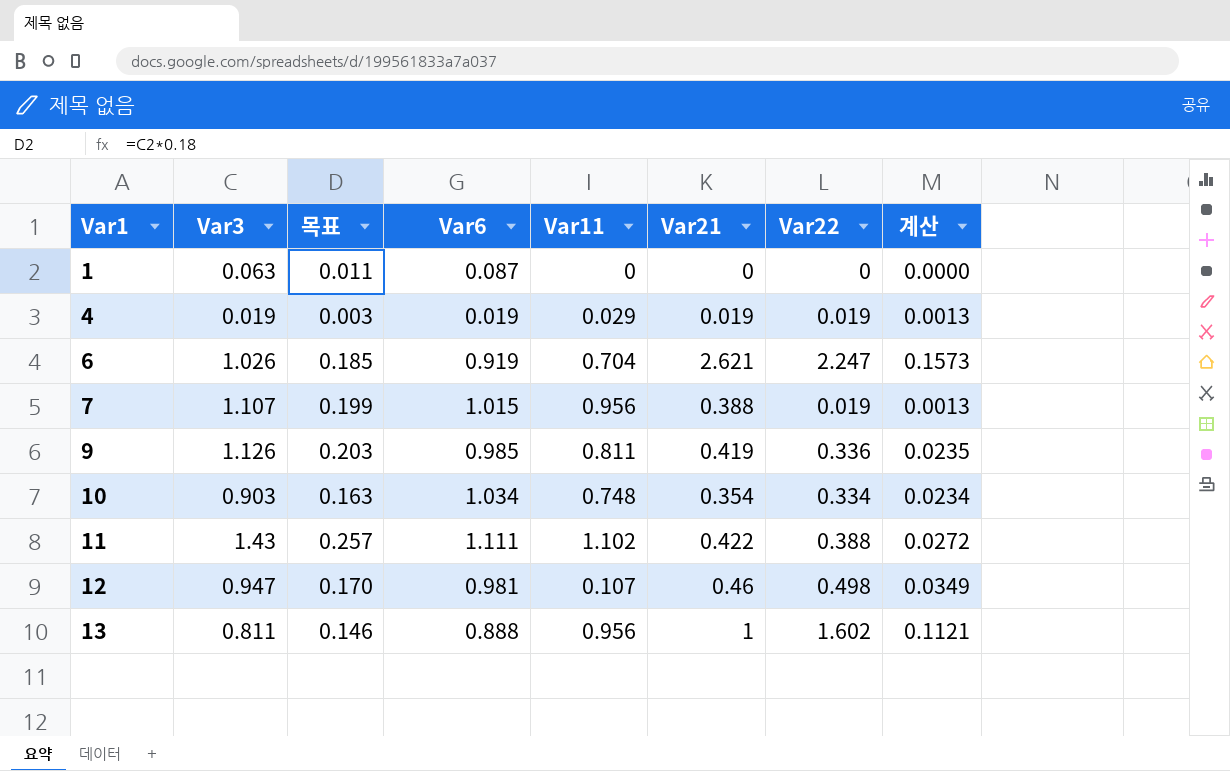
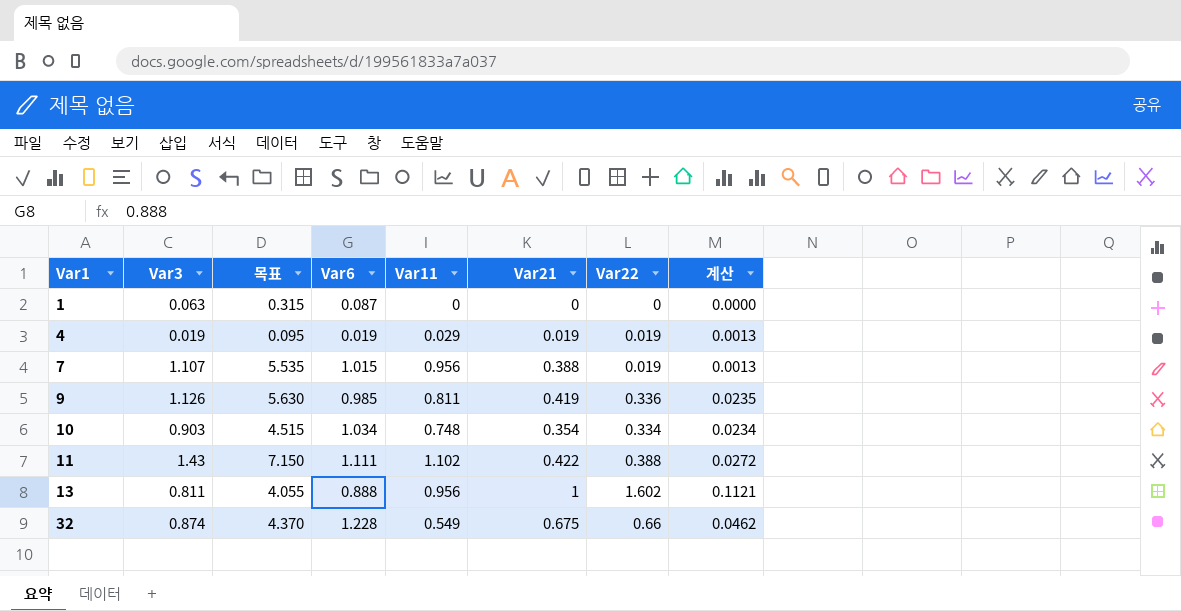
column 목표 | formula: [Var3] * 0.18 -> [Var3] * 5
row 6: 1.026 | 0.185 | 0.919 | 0.704 | 2.621 | 2.247 | 0.1573 -> none
row 12: 0.947 | 0.170 | 0.981 | 0.107 | 0.46 | 0.498 | 0.0349 -> none
row 32: none -> 0.874 | 4.370 | 1.228 | 0.549 | 0.675 | 0.66 | 0.0462

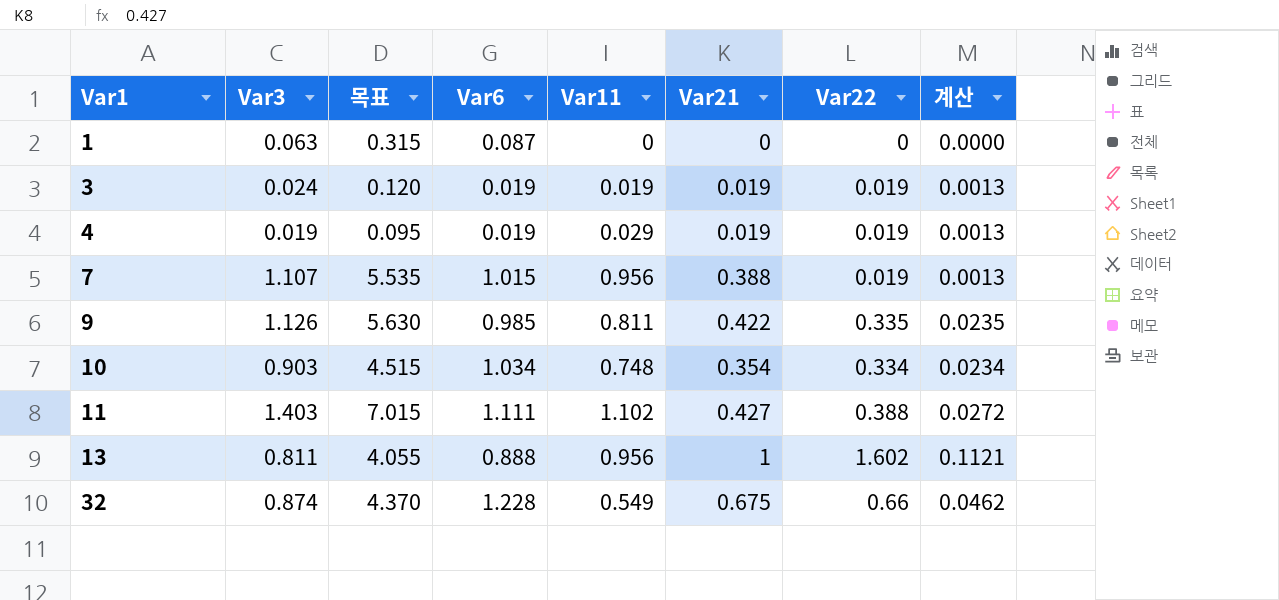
row 3: none -> 0.024 | 0.120 | 0.019 | 0.019 | 0.019 | 0.019 | 0.0013
9 | Var21: 0.419 -> 0.422
9 | Var22: 0.336 -> 0.335
11 | Var3: 1.43 -> 1.403
11 | 목표: 7.150 -> 7.015
11 | Var21: 0.422 -> 0.427

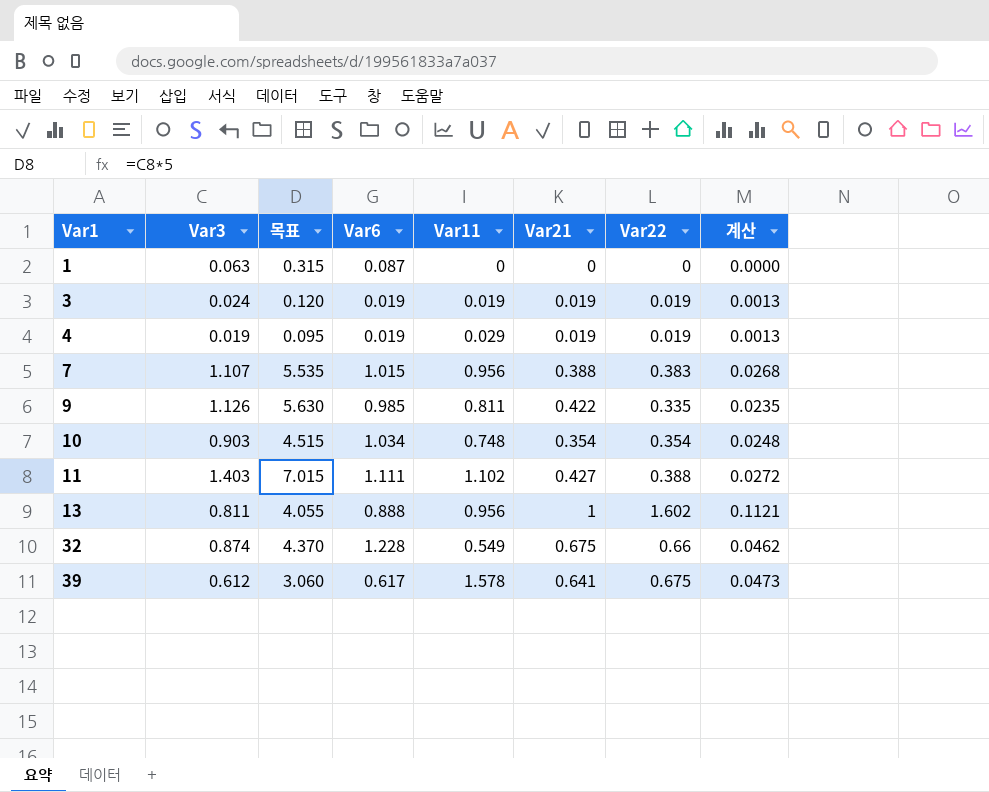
7 | Var22: 0.019 -> 0.383
7 | 계산: 0.0013 -> 0.0268
10 | Var22: 0.334 -> 0.354
10 | 계산: 0.0234 -> 0.0248
row 39: none -> 0.612 | 3.060 | 0.617 | 1.578 | 0.641 | 0.675 | 0.0473

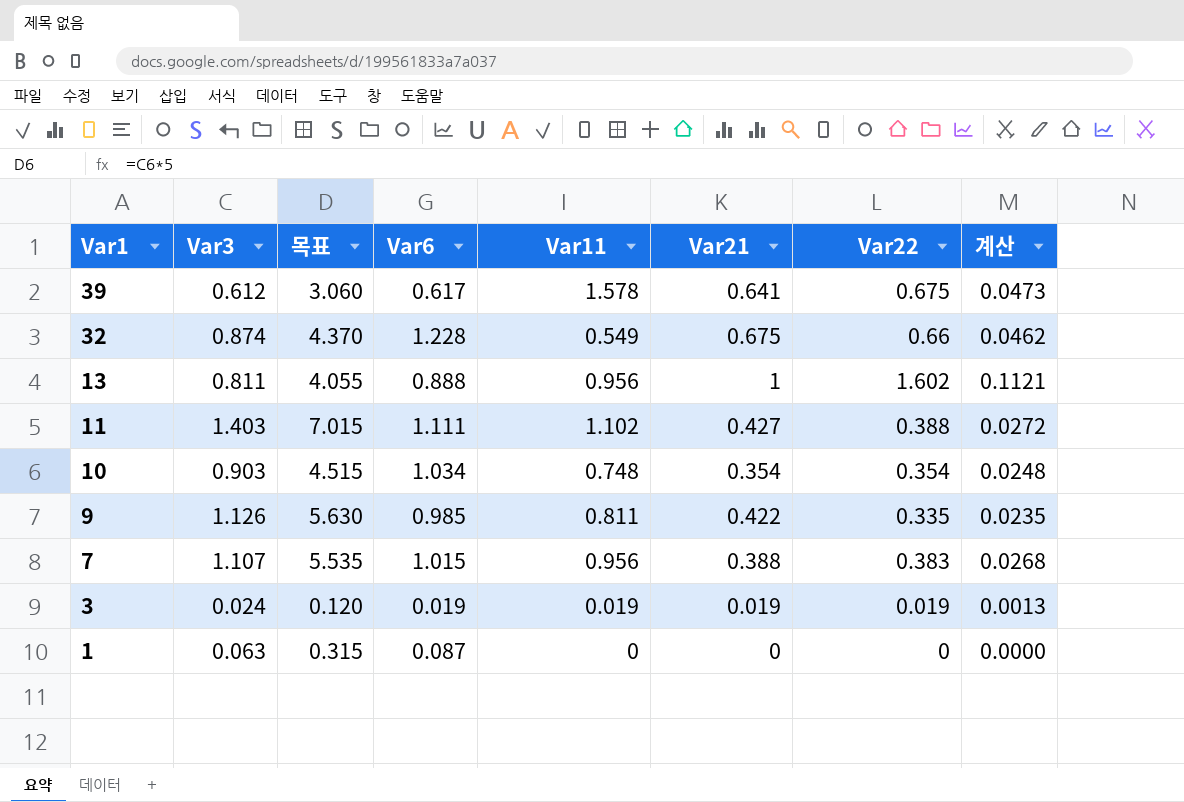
row order: Var1 ascending -> Var1 descending
row 4: 0.019 | 0.095 | 0.019 | 0.029 | 0.019 | 0.019 | 0.0013 -> none

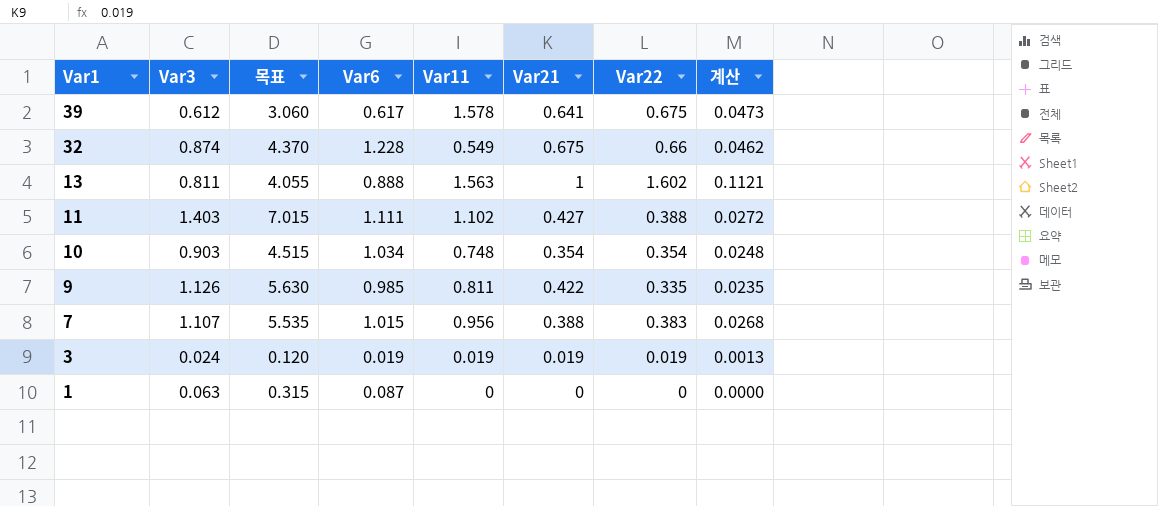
13 | Var11: 0.956 -> 1.563

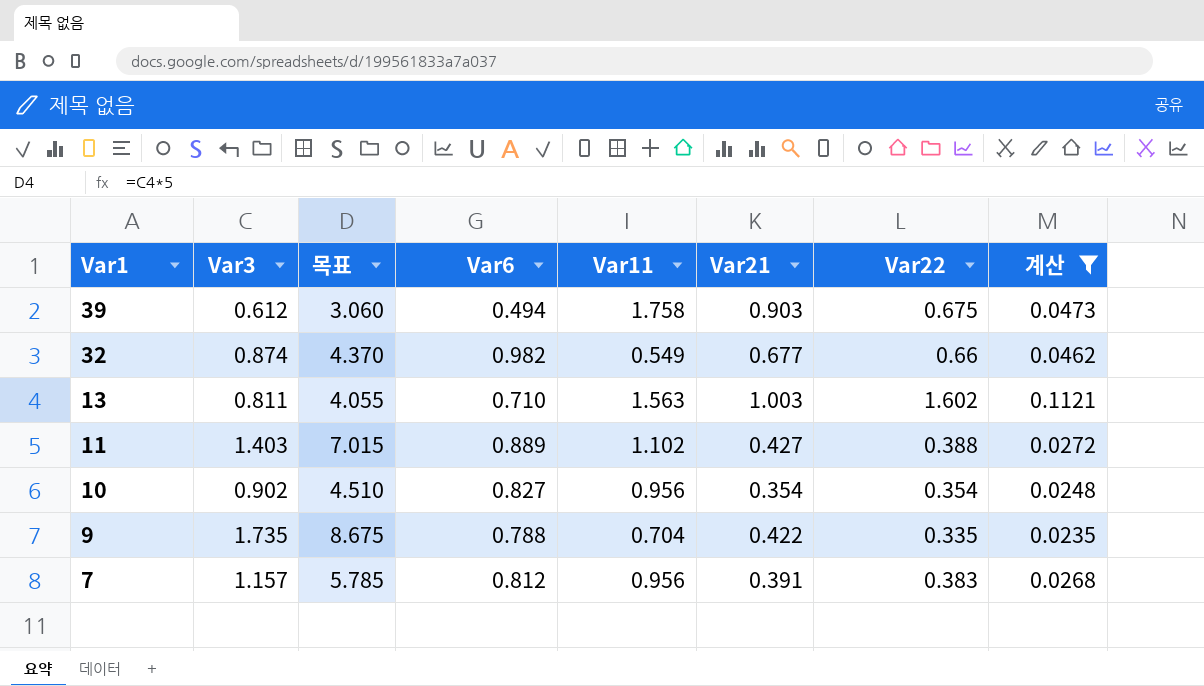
filter: none -> 계산 >= 0.0235
39 | Var6: 0.617 -> 0.494
39 | Var11: 1.578 -> 1.758
39 | Var21: 0.641 -> 0.903
32 | Var6: 1.228 -> 0.982
32 | Var21: 0.675 -> 0.677
13 | Var6: 0.888 -> 0.710
13 | Var21: 1 -> 1.003
11 | Var6: 1.111 -> 0.889
10 | Var3: 0.903 -> 0.902
10 | 목표: 4.515 -> 4.510
10 | Var6: 1.034 -> 0.827
10 | Var11: 0.748 -> 0.956
9 | Var3: 1.126 -> 1.735
9 | 목표: 5.630 -> 8.675
9 | Var6: 0.985 -> 0.788
9 | Var11: 0.811 -> 0.704
7 | Var3: 1.107 -> 1.157
7 | 목표: 5.535 -> 5.785
7 | Var6: 1.015 -> 0.812
7 | Var21: 0.388 -> 0.391

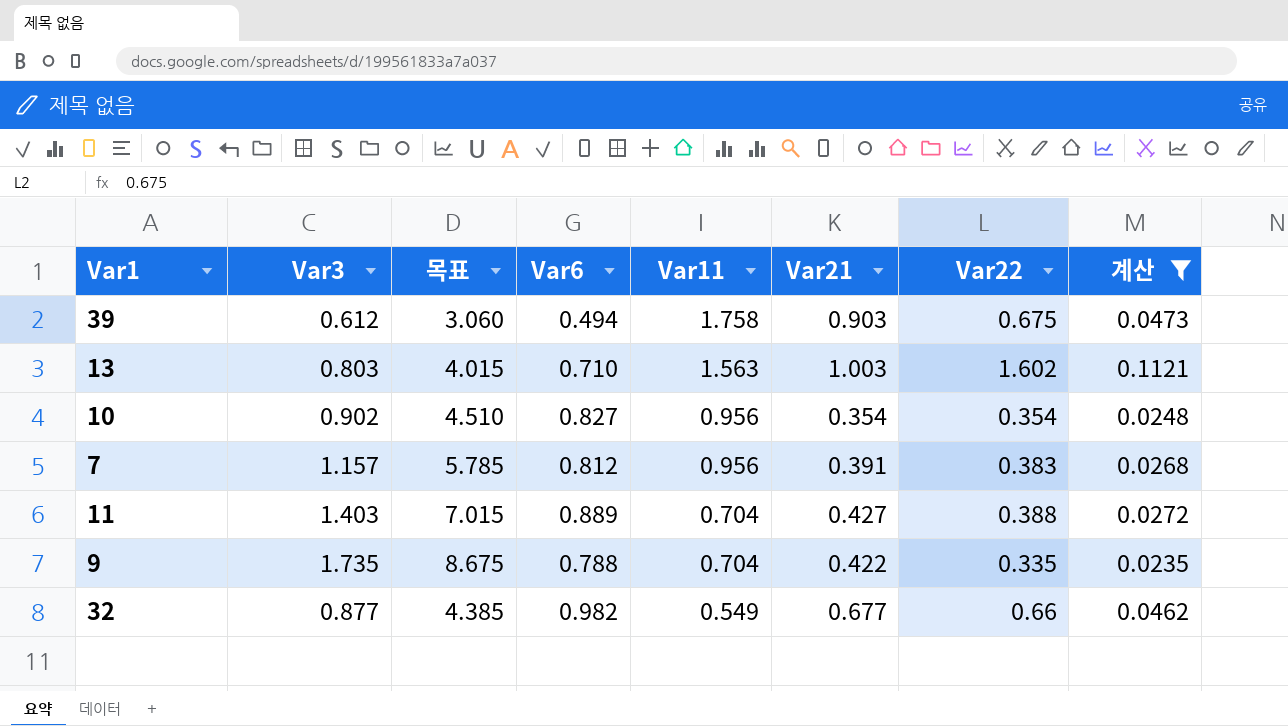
row order: Var1 descending -> Var11 descending
13 | Var3: 0.811 -> 0.803
13 | 목표: 4.055 -> 4.015
11 | Var11: 1.102 -> 0.704
32 | Var3: 0.874 -> 0.877
32 | 목표: 4.370 -> 4.385

